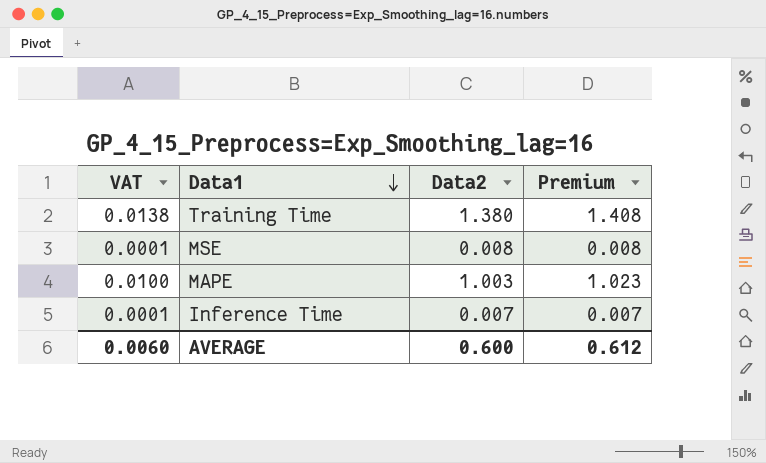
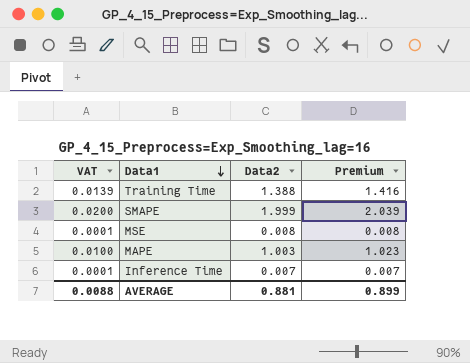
Training Time | VAT: 0.0138 -> 0.0139
Training Time | Data2: 1.380 -> 1.388
Training Time | Premium: 1.408 -> 1.416
row SMAPE: none -> 0.0200 | 1.999 | 2.039
AVERAGE | VAT: 0.0060 -> 0.0088
AVERAGE | Data2: 0.600 -> 0.881
AVERAGE | Premium: 0.612 -> 0.899

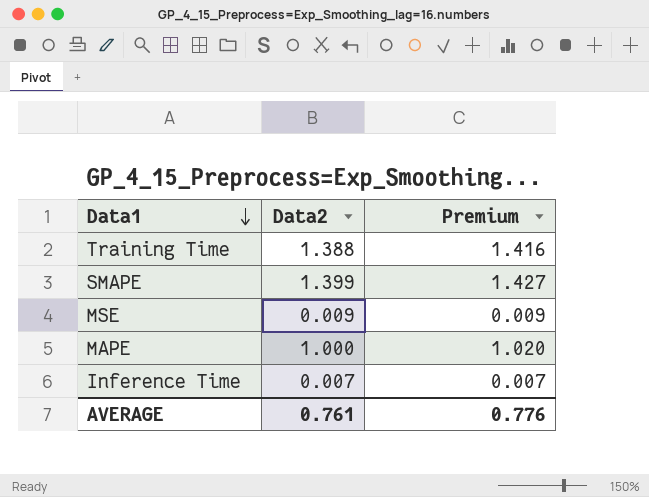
column VAT | formula: [Data2] * 0.01 -> none
SMAPE | Data2: 1.999 -> 1.399
SMAPE | Premium: 2.039 -> 1.427
MSE | Data2: 0.008 -> 0.009
MSE | Premium: 0.008 -> 0.009
MAPE | Data2: 1.003 -> 1.000
MAPE | Premium: 1.023 -> 1.020
AVERAGE | Data2: 0.881 -> 0.761
AVERAGE | Premium: 0.899 -> 0.776

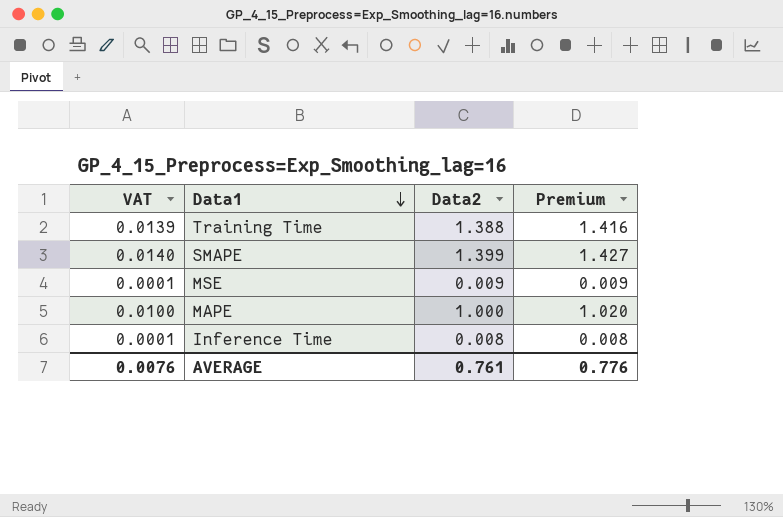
column VAT | formula: none -> [Data2] * 0.01
Inference Time | Data2: 0.007 -> 0.008
Inference Time | Premium: 0.007 -> 0.008

